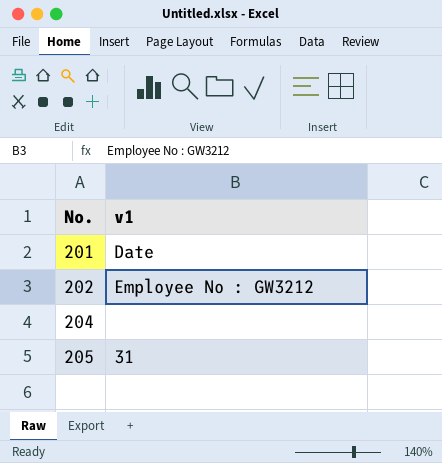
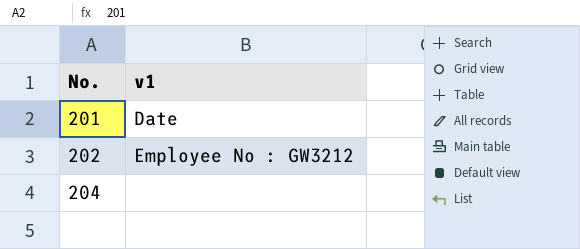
row 205: 31 -> none

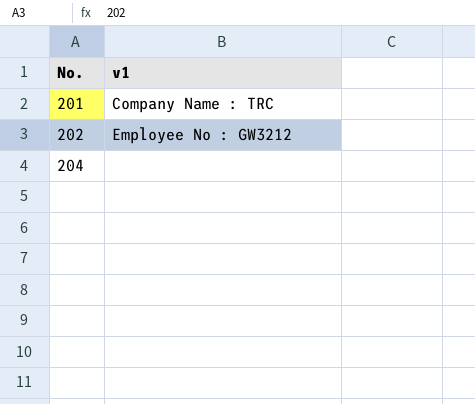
201 | v1: Date -> Company Name : TRC

